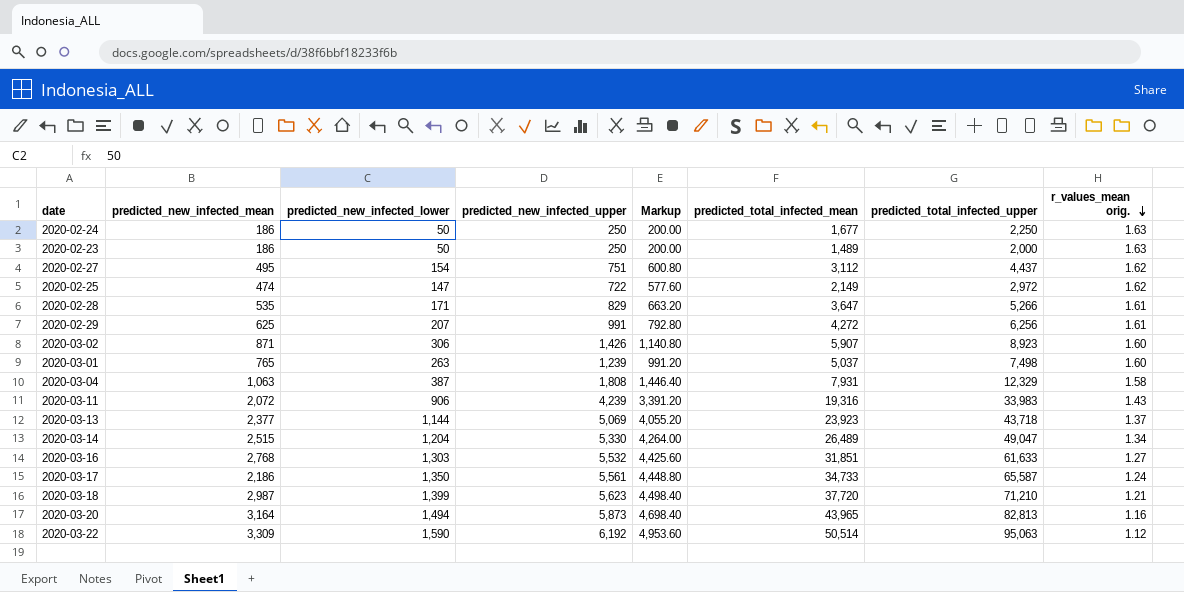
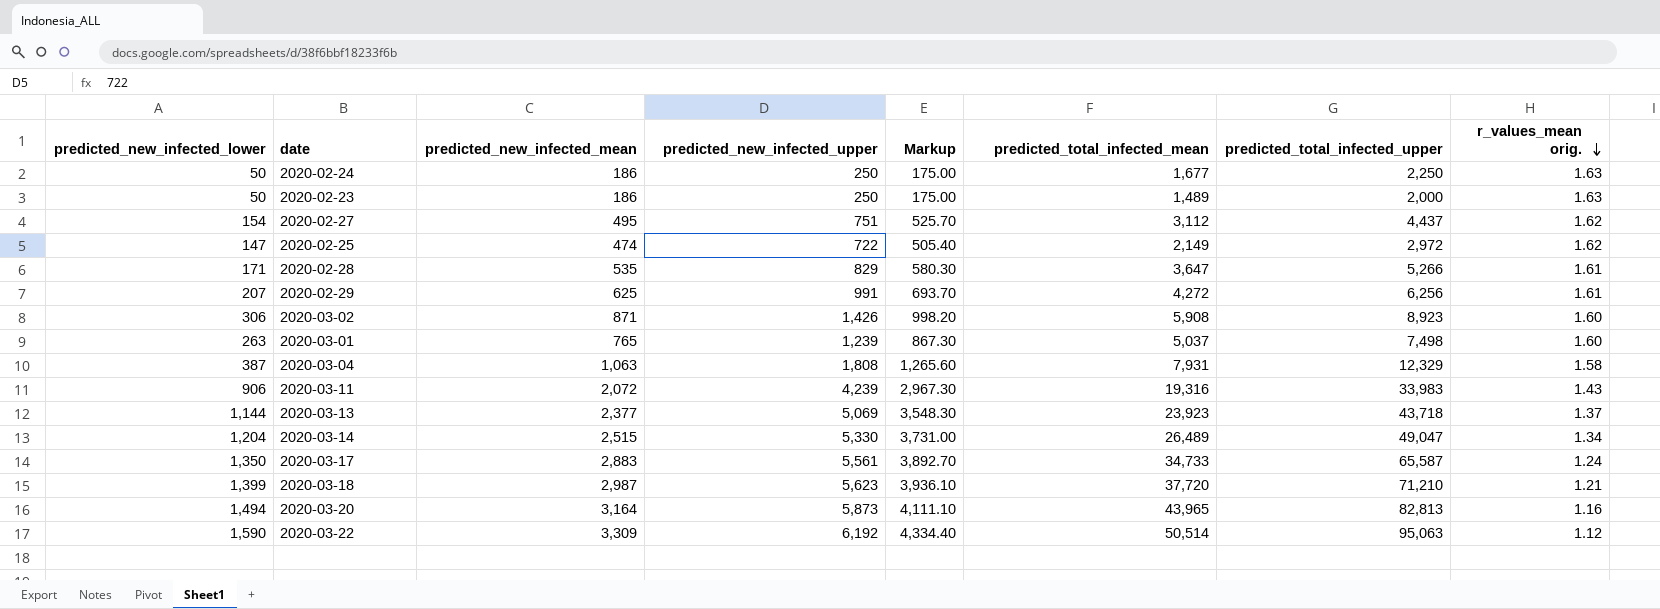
column predicted_new_infected_lower | position: 3 -> 1
column Markup | formula: [predicted_new_infected_upper] * 0.8 -> [predicted_new_infected_upper] * 0.7
row 2020-03-16: 2,768 | 1,303 | 5,532 | 4,425.60 | 31,851 | 61,633 | 1.27 -> none
2020-03-02 | predicted_total_infected_mean: 5,907 -> 5,908
2020-03-17 | predicted_new_infected_mean: 2,186 -> 2,883

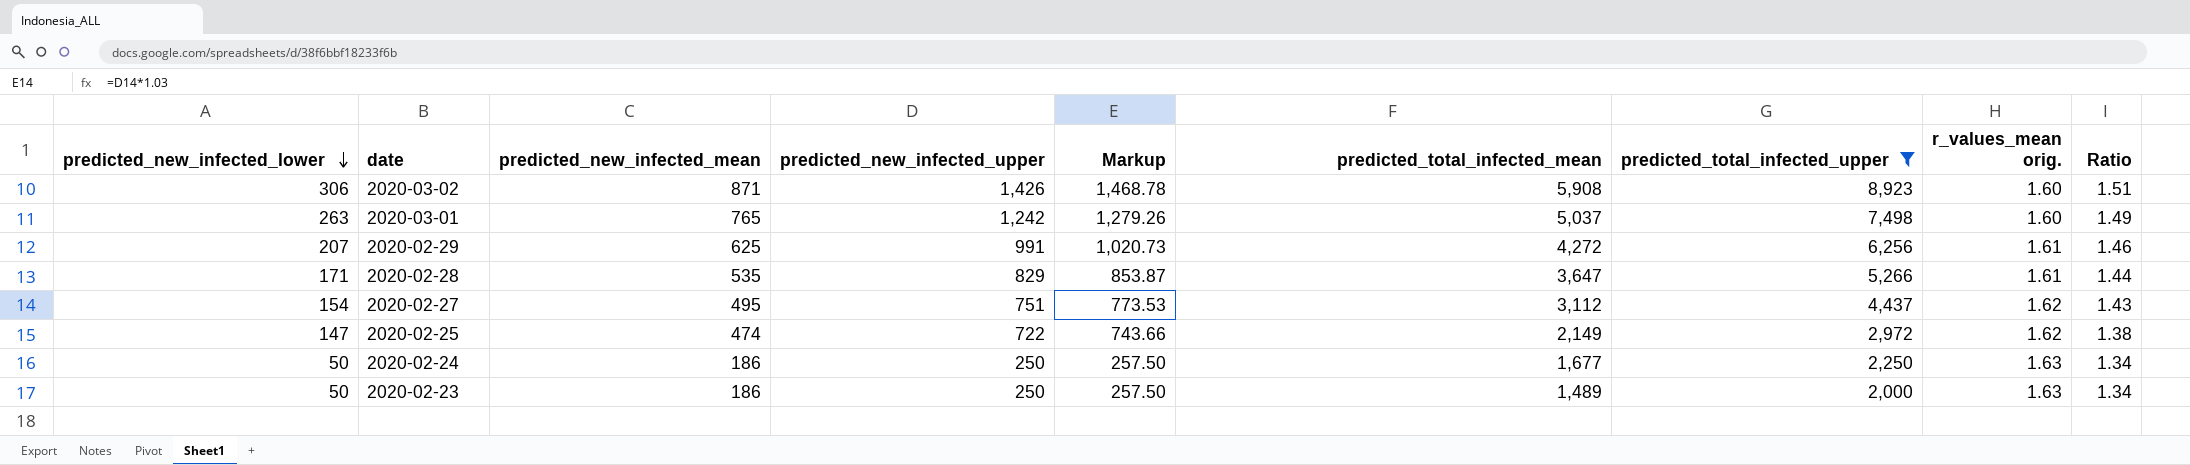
filter: none -> predicted_total_infected_upper <= 8,923
row order: r_values_mean orig. descending -> predicted_new_infected_lower descending
column Markup | formula: [predicted_new_infected_upper] * 0.7 -> [predicted_new_infected_upper] * 1.03
column Ratio | formula: none -> [predicted_total_infected_upper] / [predicted_total_infected_mean]
2020-03-01 | predicted_new_infected_upper: 1,239 -> 1,242

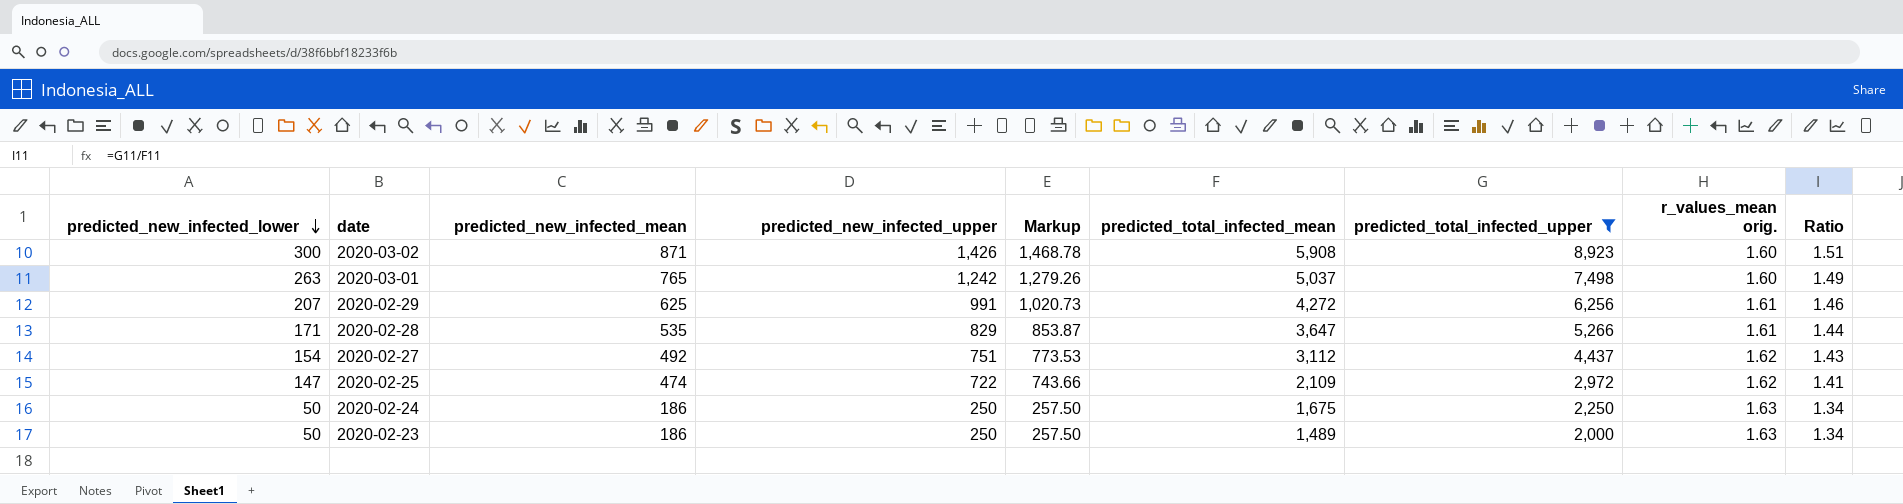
2020-03-02 | predicted_new_infected_lower: 306 -> 300
2020-02-27 | predicted_new_infected_mean: 495 -> 492
2020-02-25 | predicted_total_infected_mean: 2,149 -> 2,109
2020-02-25 | Ratio: 1.38 -> 1.41
2020-02-24 | predicted_total_infected_mean: 1,677 -> 1,675

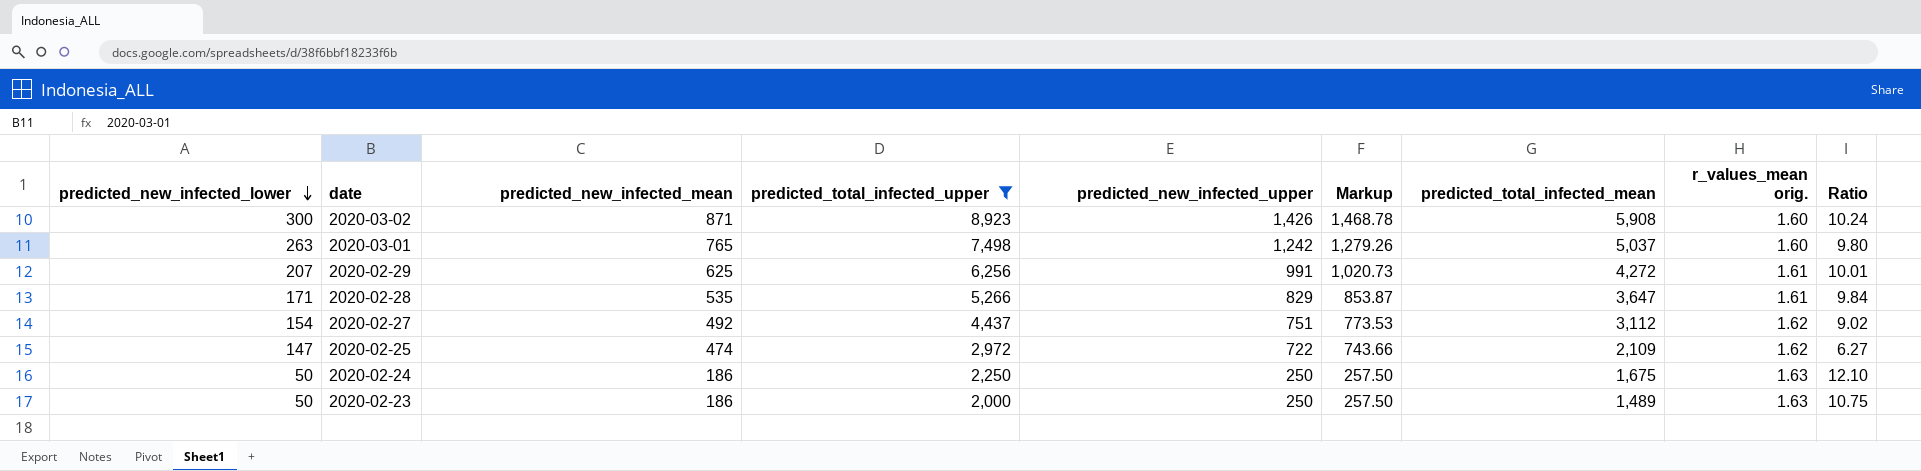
column predicted_total_infected_upper | position: 7 -> 4
column Ratio | formula: [predicted_total_infected_upper] / [predicted_total_infected_mean] -> [predicted_total_infected_upper] / [predicted_new_infected_mean]

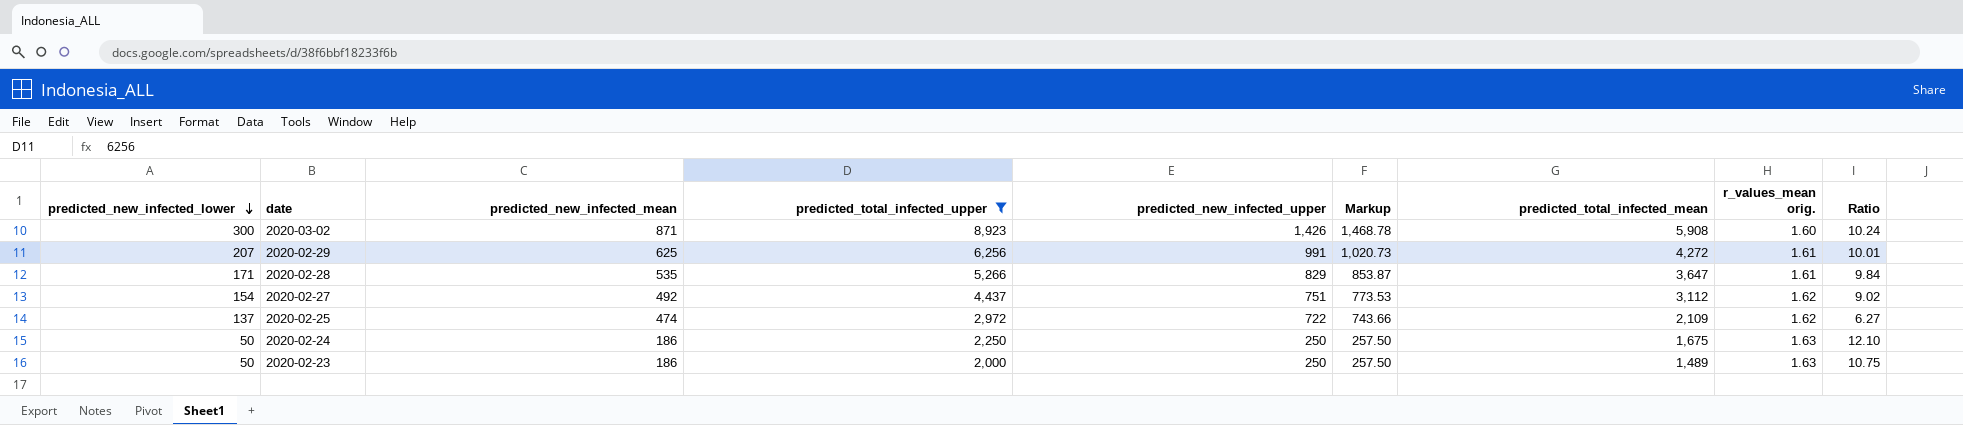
row 2020-03-01: 263 | 765 | 7,498 | 1,242 | 1,279.26 | 5,037 | 1.60 | 9.80 -> none
2020-02-25 | predicted_new_infected_lower: 147 -> 137

